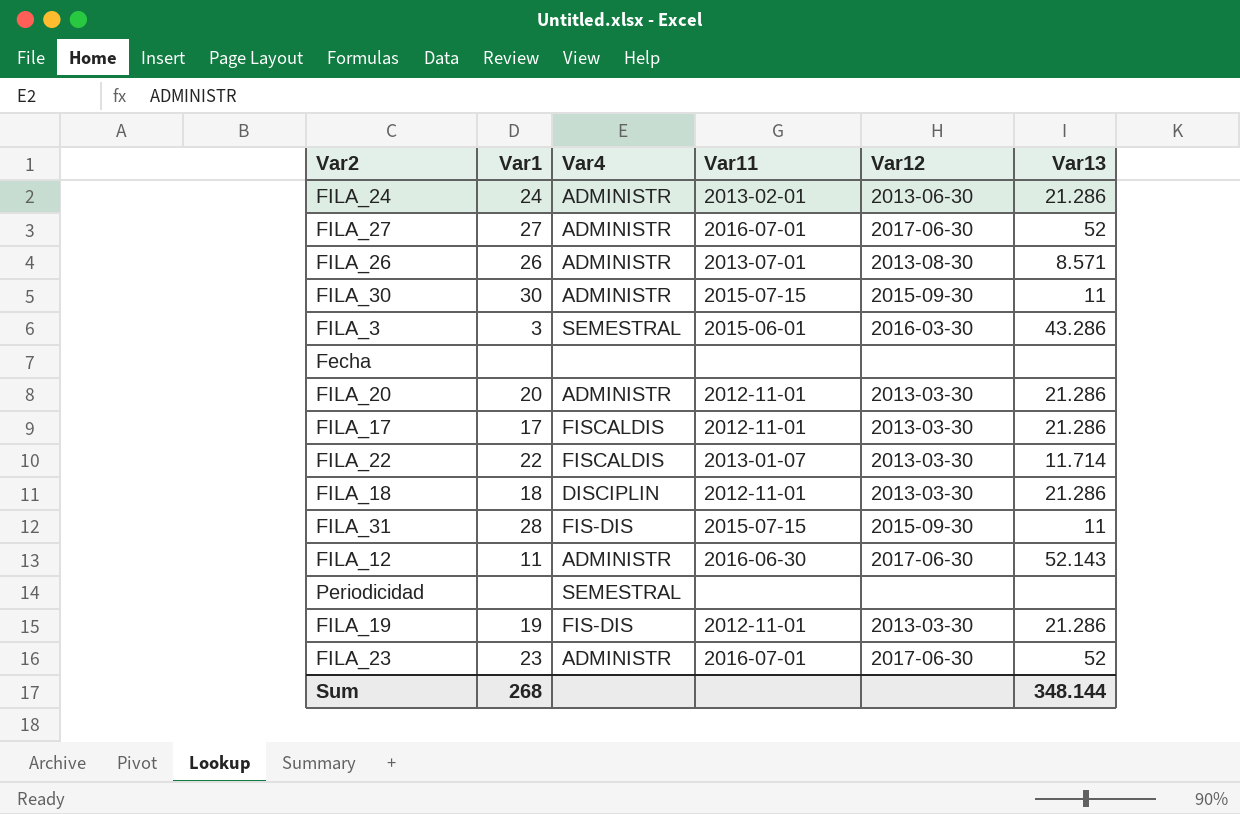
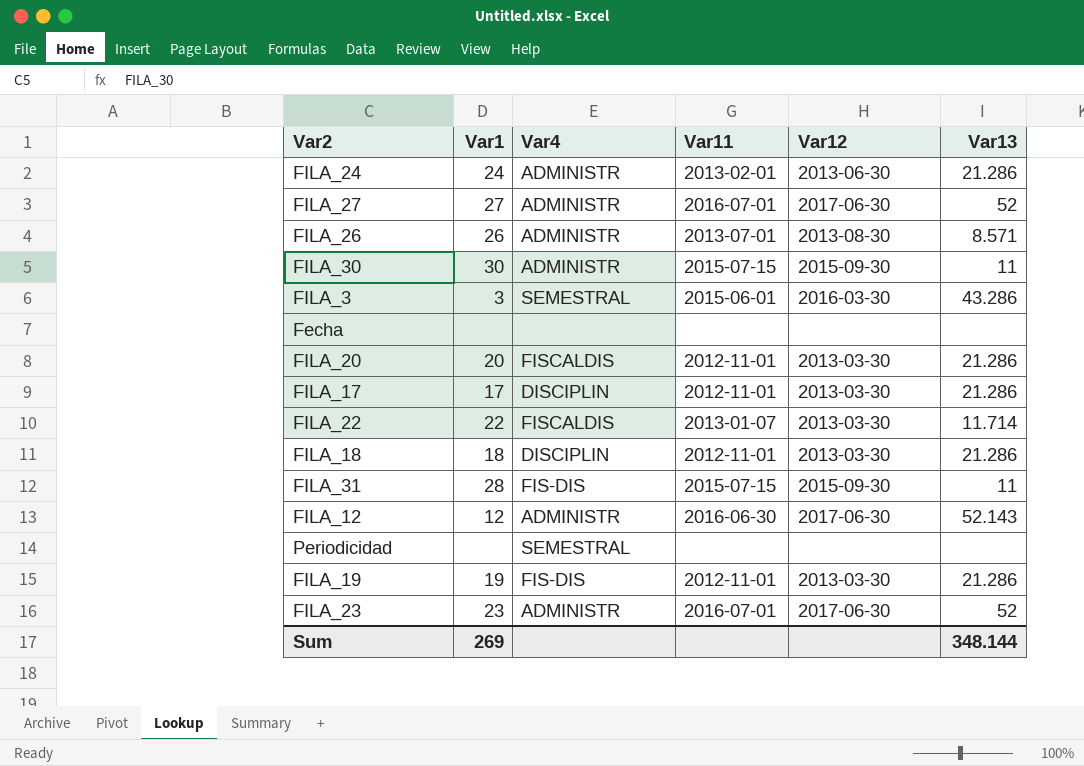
FILA_20 | Var4: ADMINISTR -> FISCALDIS
FILA_17 | Var4: FISCALDIS -> DISCIPLIN
FILA_12 | Var1: 11 -> 12
Sum | Var1: 268 -> 269

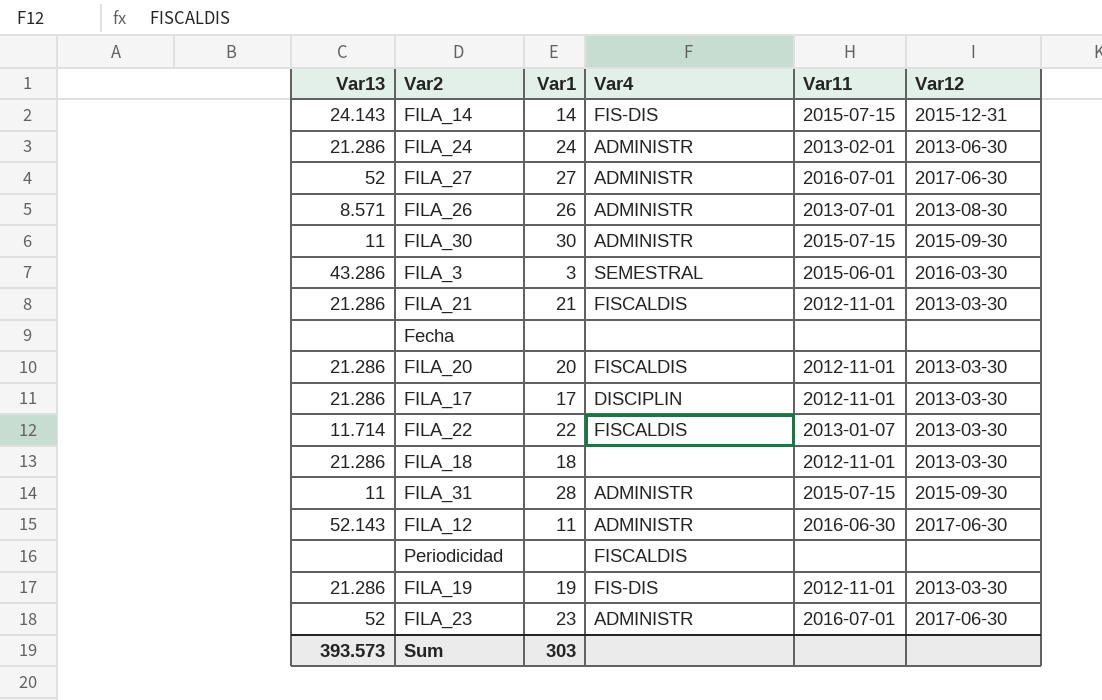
column Var13 | position: 6 -> 1
row FILA_14: none -> 24.143 | 14 | FIS-DIS | 2015-07-15 | 2015-12-31
row FILA_21: none -> 21.286 | 21 | FISCALDIS | 2012-11-01 | 2013-03-30
FILA_18 | Var4: DISCIPLIN -> none
FILA_31 | Var4: FIS-DIS -> ADMINISTR
FILA_12 | Var1: 12 -> 11
Periodicidad | Var4: SEMESTRAL -> FISCALDIS
Sum | Var13: 348.144 -> 393.573
Sum | Var1: 269 -> 303

